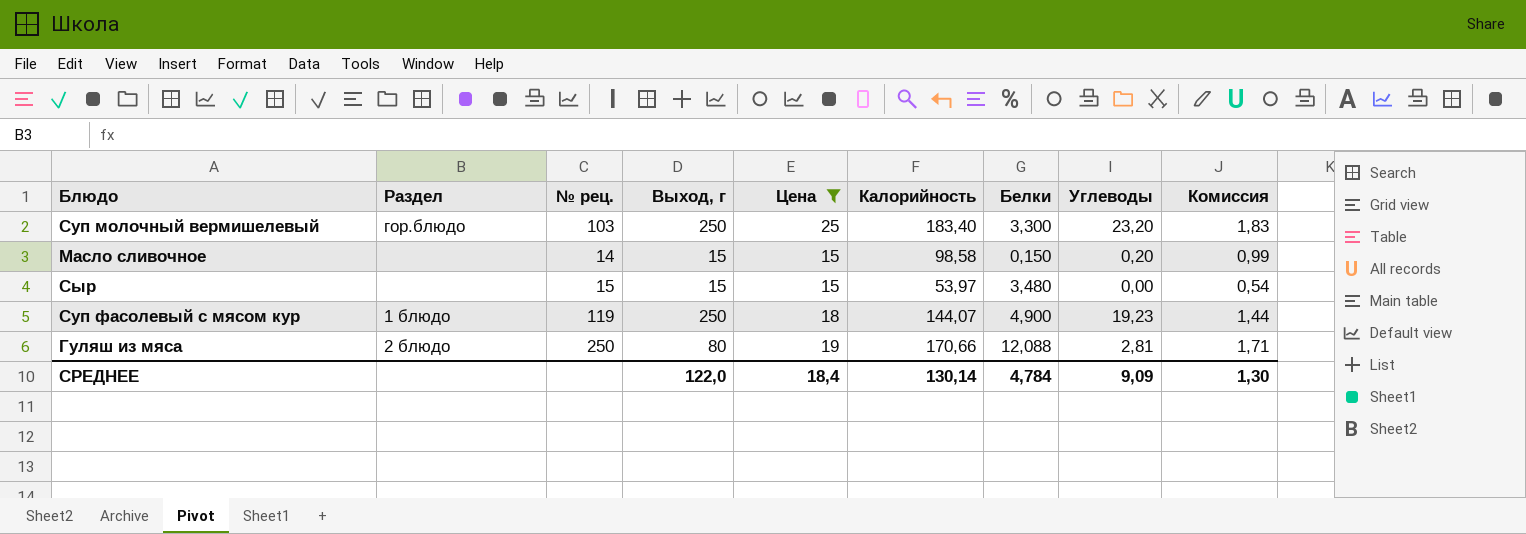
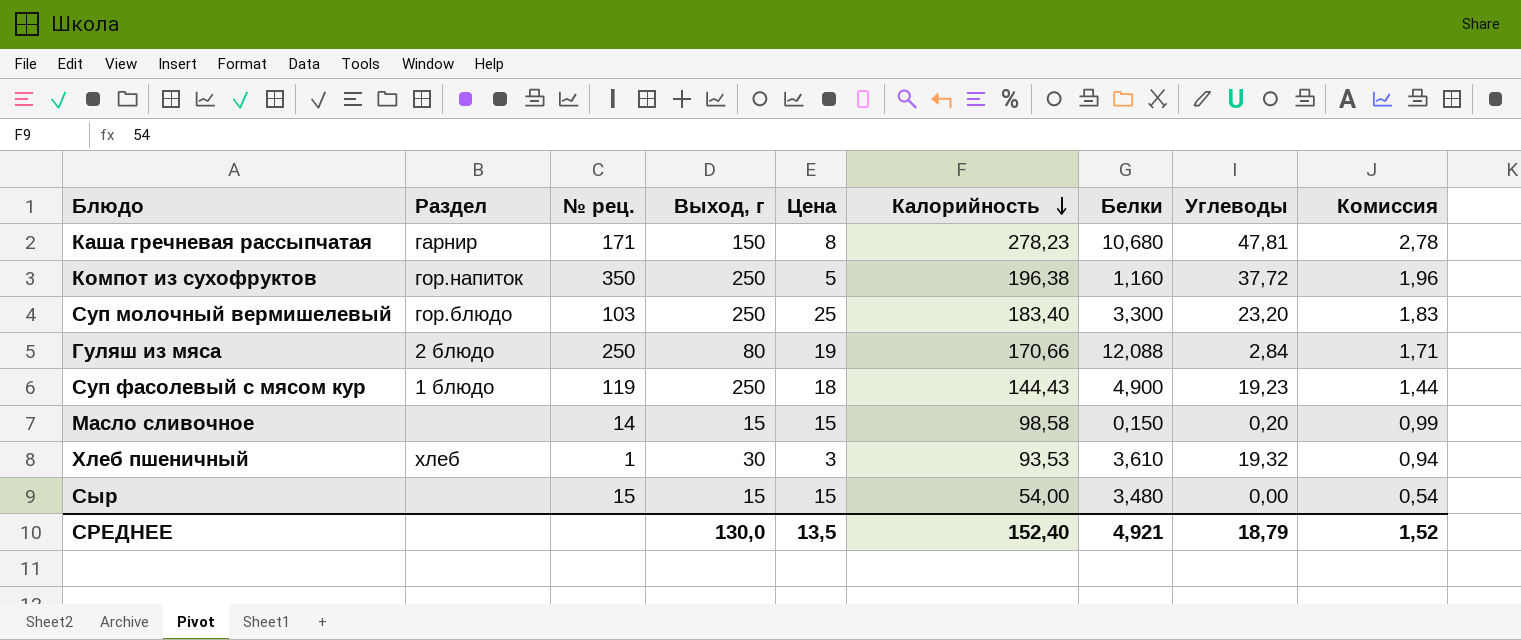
filter: Цена >= 15 -> none
row order: none -> Калорийность descending
Гуляш из мяса | Углеводы: 2,81 -> 2,84
Суп фасолевый с мясом кур | Калорийность: 144,07 -> 144,43
Сыр | Калорийность: 53,97 -> 54,00
СРЕДНЕЕ | Выход, г: 122,0 -> 130,0
СРЕДНЕЕ | Цена: 18,4 -> 13,5
СРЕДНЕЕ | Калорийность: 130,14 -> 152,40
СРЕДНЕЕ | Белки: 4,784 -> 4,921
СРЕДНЕЕ | Углеводы: 9,09 -> 18,79
СРЕДНЕЕ | Комиссия: 1,30 -> 1,52

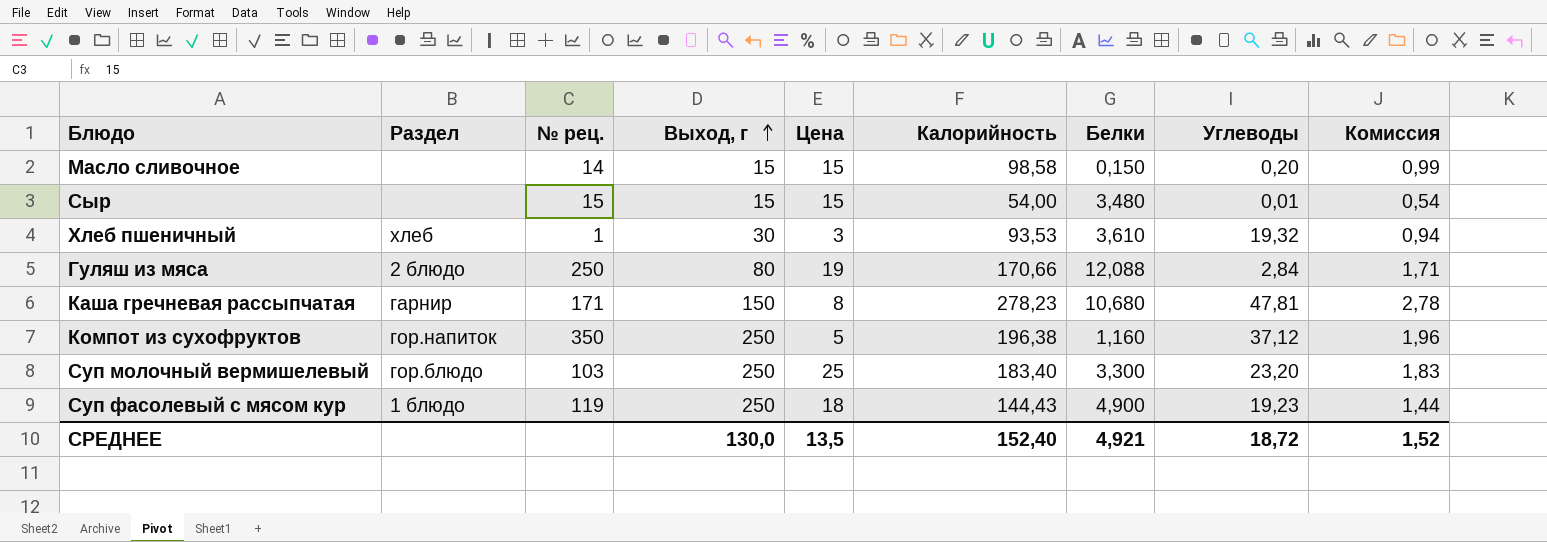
row order: Калорийность descending -> Выход, г ascending
Сыр | Углеводы: 0,00 -> 0,01
Компот из сухофруктов | Углеводы: 37,72 -> 37,12
СРЕДНЕЕ | Углеводы: 18,79 -> 18,72

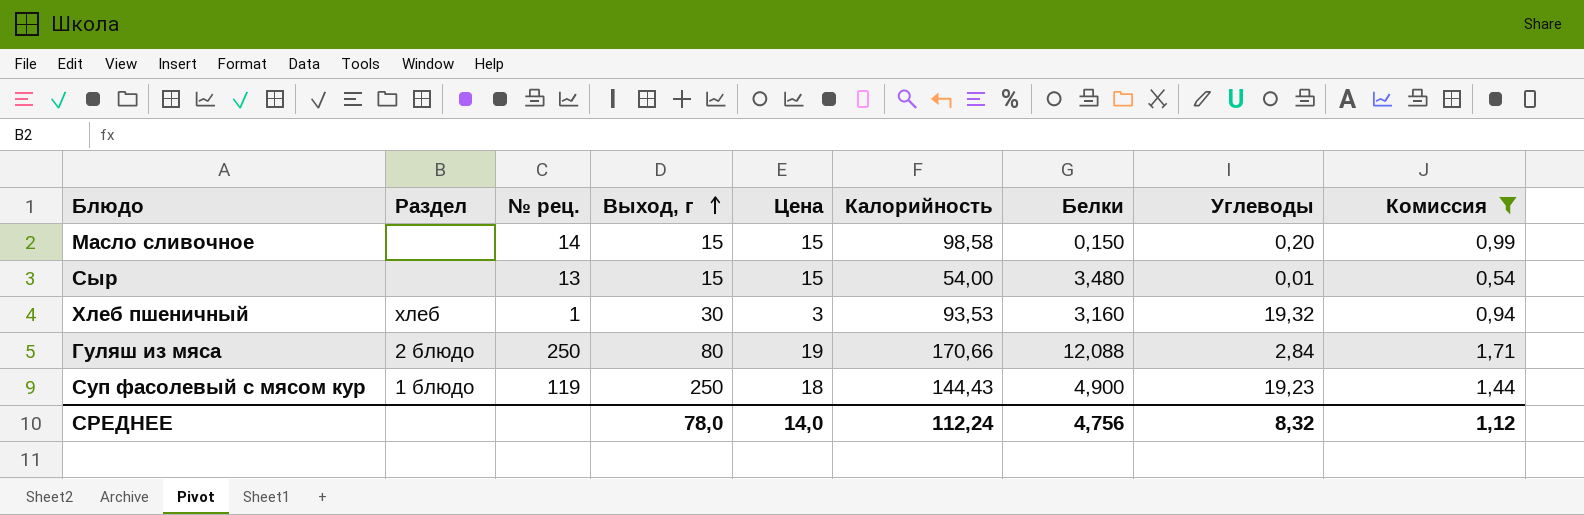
filter: none -> Комиссия <= 1,71
Сыр | № рец.: 15 -> 13
Хлеб пшеничный | Белки: 3,610 -> 3,160
СРЕДНЕЕ | Выход, г: 130,0 -> 78,0
СРЕДНЕЕ | Цена: 13,5 -> 14,0
СРЕДНЕЕ | Калорийность: 152,40 -> 112,24
СРЕДНЕЕ | Белки: 4,921 -> 4,756
СРЕДНЕЕ | Углеводы: 18,72 -> 8,32
СРЕДНЕЕ | Комиссия: 1,52 -> 1,12

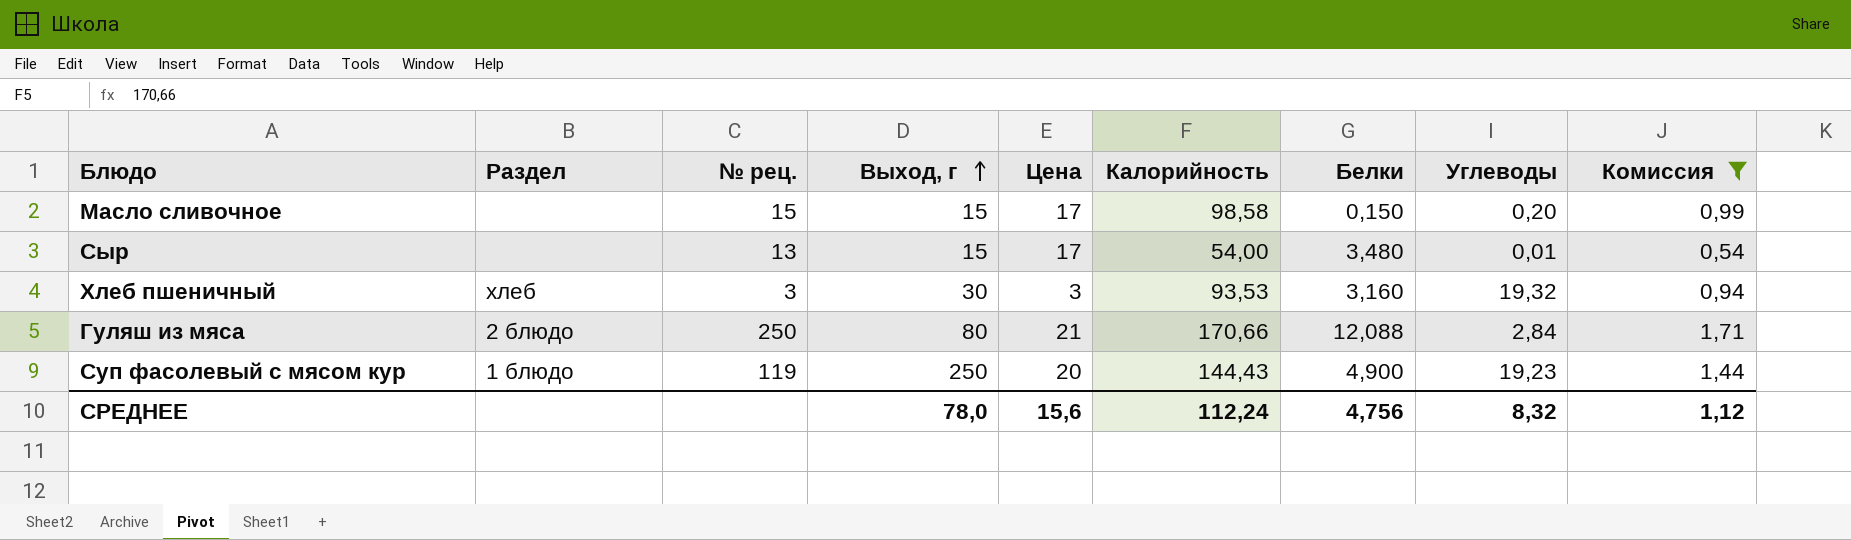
Масло сливочное | № рец.: 14 -> 15
Масло сливочное | Цена: 15 -> 17
Сыр | Цена: 15 -> 17
Хлеб пшеничный | № рец.: 1 -> 3
Гуляш из мяса | Цена: 19 -> 21
Суп фасолевый с мясом кур | Цена: 18 -> 20
СРЕДНЕЕ | Цена: 14,0 -> 15,6

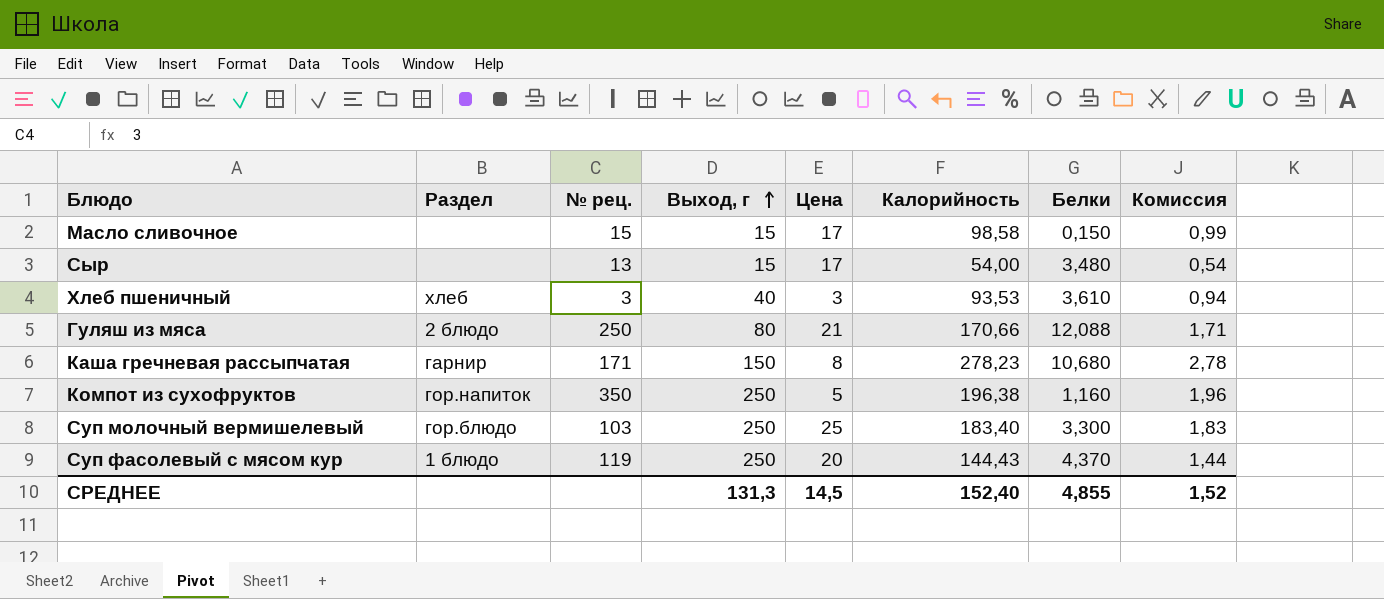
filter: Комиссия <= 1,71 -> none
column Углеводы | position: 8 -> none
Хлеб пшеничный | Выход, г: 30 -> 40
Хлеб пшеничный | Белки: 3,160 -> 3,610
Суп фасолевый с мясом кур | Белки: 4,900 -> 4,370
СРЕДНЕЕ | Выход, г: 78,0 -> 131,3
СРЕДНЕЕ | Цена: 15,6 -> 14,5
СРЕДНЕЕ | Калорийность: 112,24 -> 152,40
СРЕДНЕЕ | Белки: 4,756 -> 4,855
СРЕДНЕЕ | Комиссия: 1,12 -> 1,52

